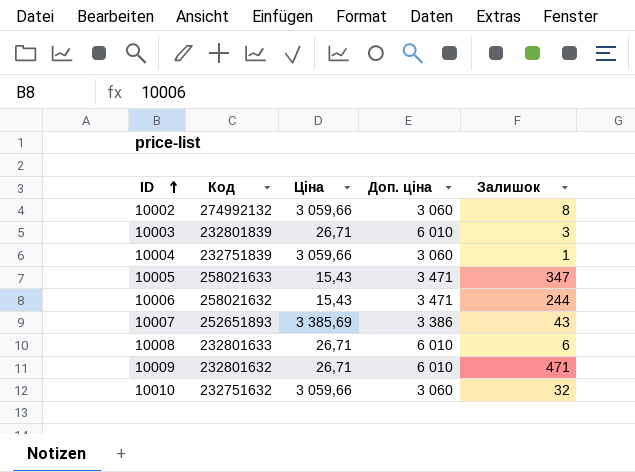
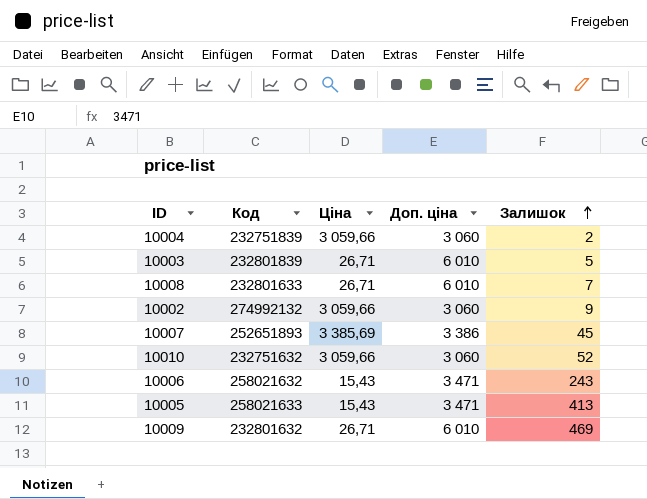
row order: ID ascending -> Залишок ascending
10004 | Залишок: 1 -> 2
10003 | Залишок: 3 -> 5
10008 | Залишок: 6 -> 7
10002 | Залишок: 8 -> 9
10007 | Залишок: 43 -> 45
10010 | Залишок: 32 -> 52
10006 | Залишок: 244 -> 243
10005 | Залишок: 347 -> 413
10009 | Залишок: 471 -> 469

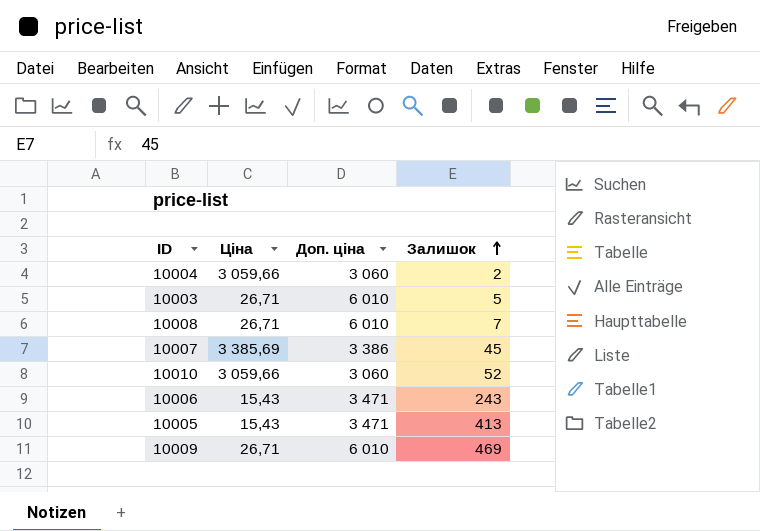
column Код | position: 2 -> none
row 10002: 274992132 | 3 059,66 | 3 060 | 9 -> none

